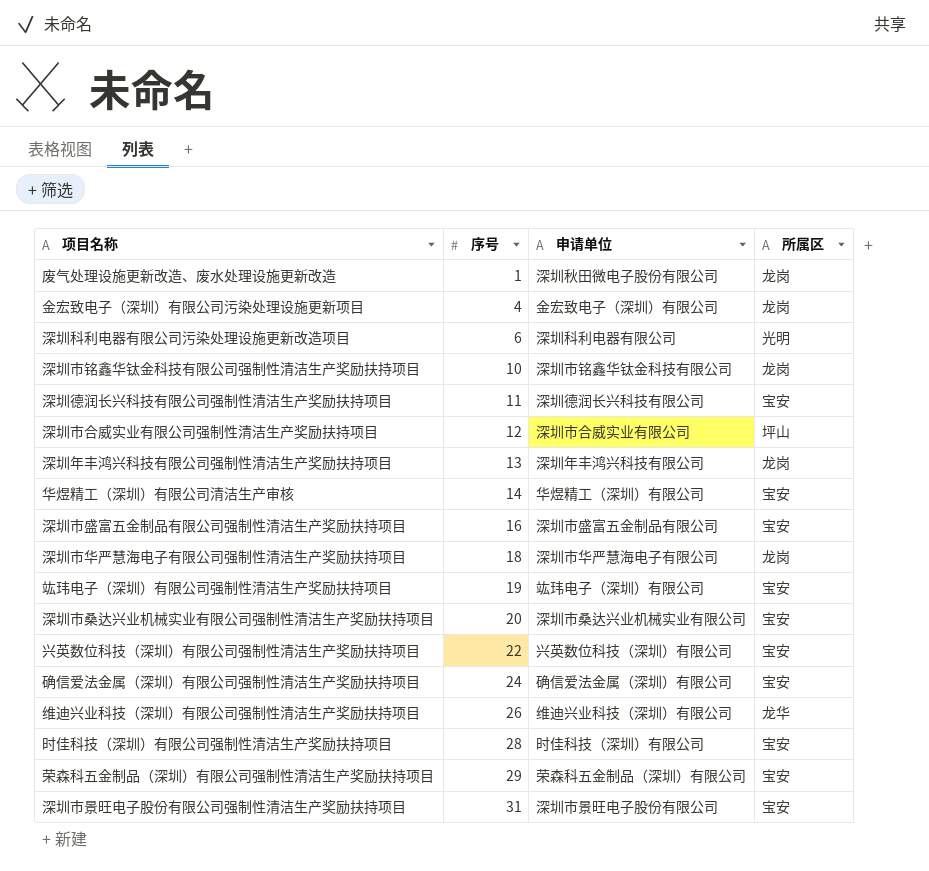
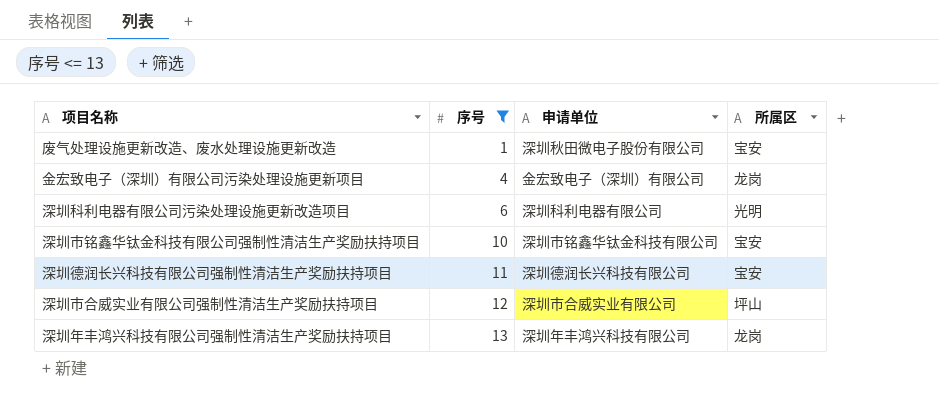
filter: none -> 序号 <= 13
废气处理设施更新改造、废水处理设施更新改造 | 所属区: 龙岗 -> 宝安
深圳市铭鑫华钛金科技有限公司强制性清洁生产奖励扶持项目 | 所属区: 龙岗 -> 宝安

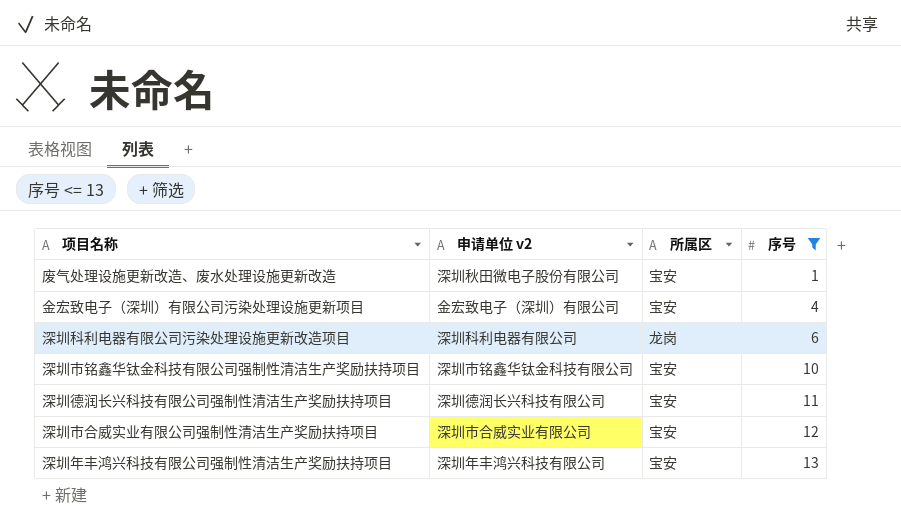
column name: 申请单位 -> 申请单位 v2
column 序号 | position: 2 -> 4
金宏致电子（深圳）有限公司污染处理设施更新项目 | 所属区: 龙岗 -> 宝安
深圳科利电器有限公司污染处理设施更新改造项目 | 所属区: 光明 -> 龙岗
深圳市合威实业有限公司强制性清洁生产奖励扶持项目 | 所属区: 坪山 -> 宝安
深圳年丰鸿兴科技有限公司强制性清洁生产奖励扶持项目 | 所属区: 龙岗 -> 宝安

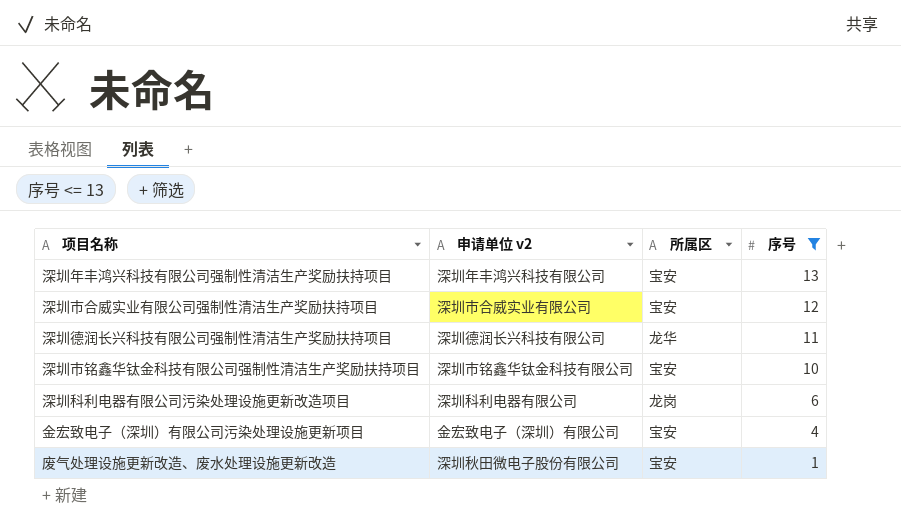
row order: 序号 ascending -> 序号 descending
深圳德润长兴科技有限公司强制性清洁生产奖励扶持项目 | 所属区: 宝安 -> 龙华

